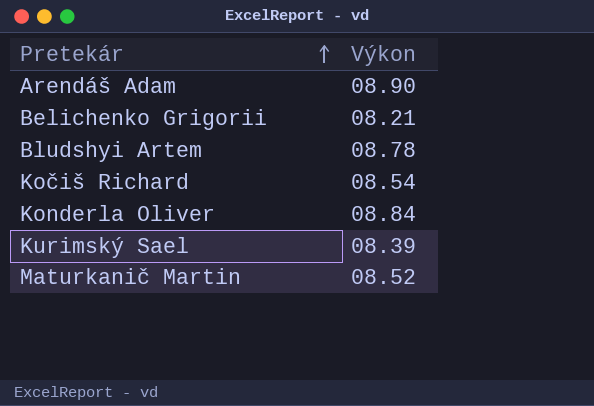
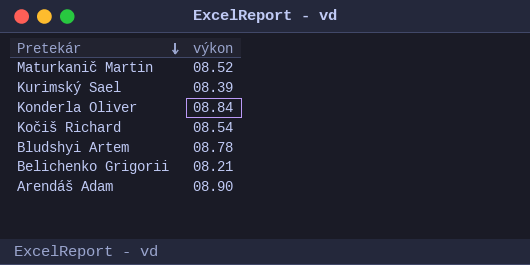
row order: Pretekár ascending -> Pretekár descending
column name: Výkon -> výkon

